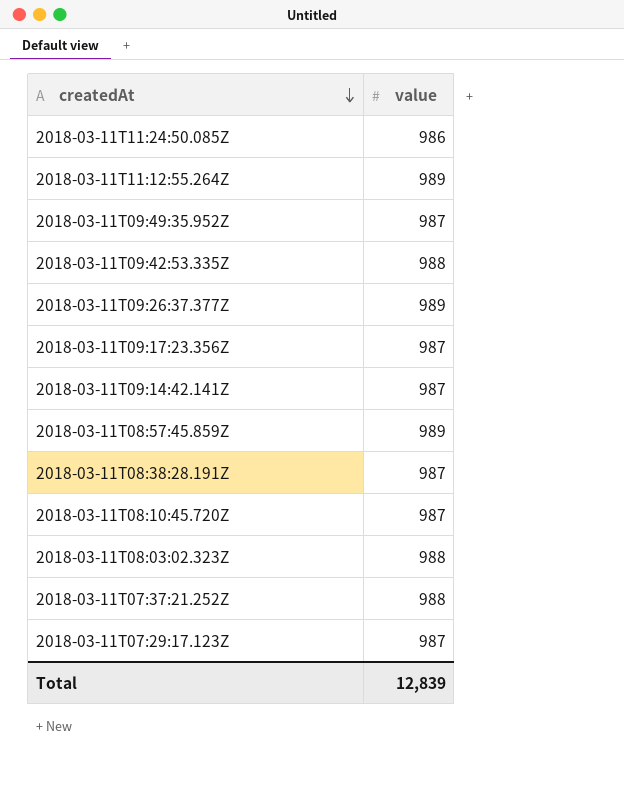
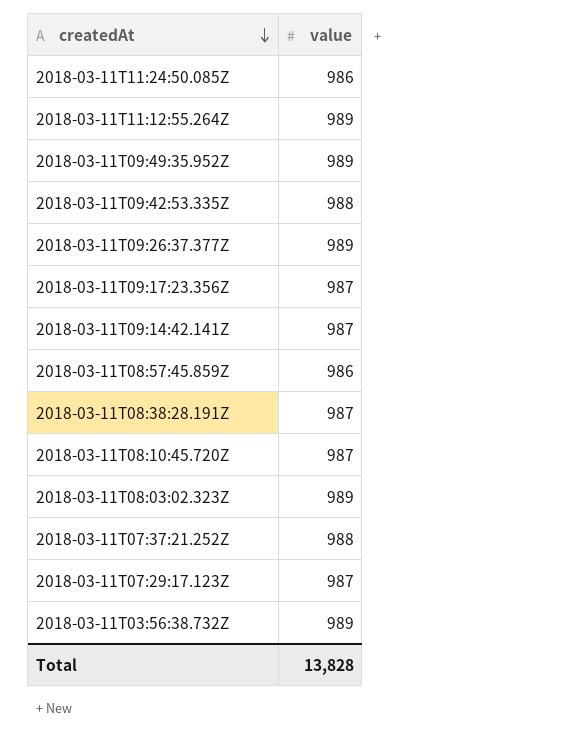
2018-03-11T09:49:35.952Z | value: 987 -> 989
2018-03-11T08:57:45.859Z | value: 989 -> 986
2018-03-11T08:03:02.323Z | value: 988 -> 989
row 2018-03-11T03:56:38.732Z: none -> 989
Total | value: 12,839 -> 13,828

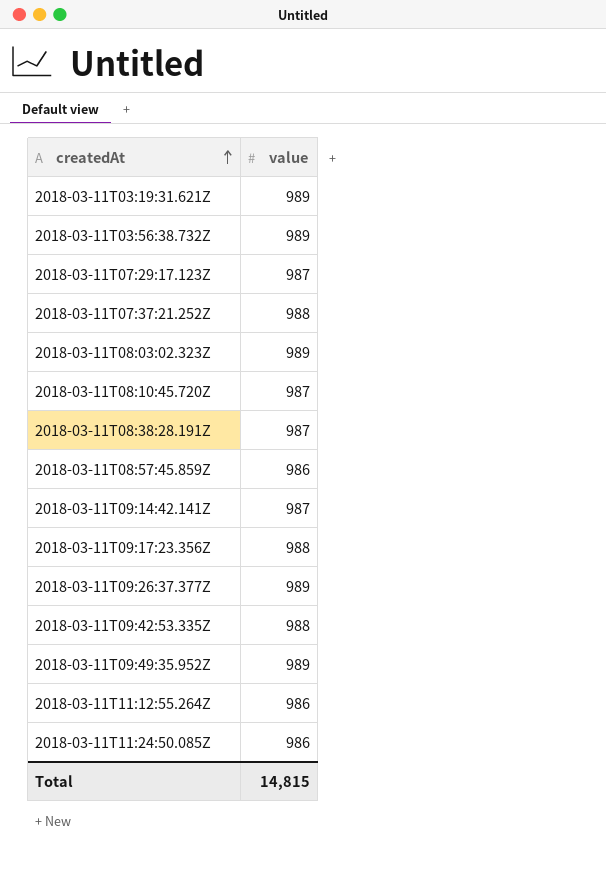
row order: createdAt descending -> createdAt ascending
row 2018-03-11T03:19:31.621Z: none -> 989
2018-03-11T09:17:23.356Z | value: 987 -> 988
2018-03-11T11:12:55.264Z | value: 989 -> 986
Total | value: 13,828 -> 14,815

